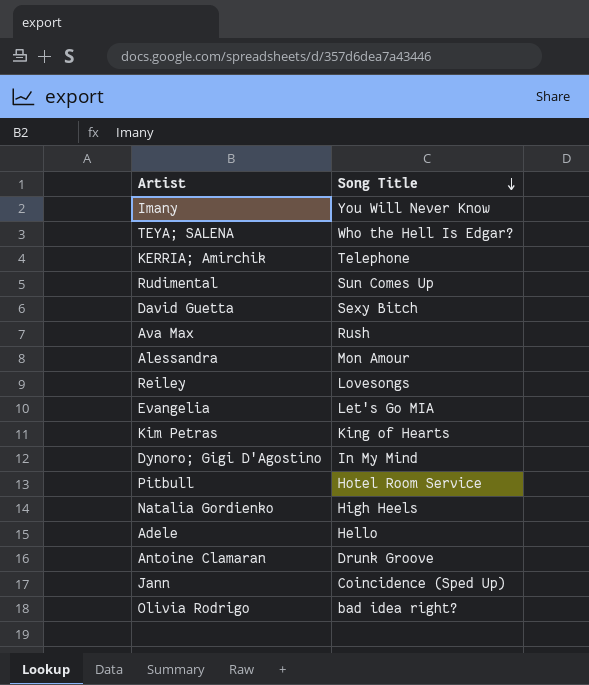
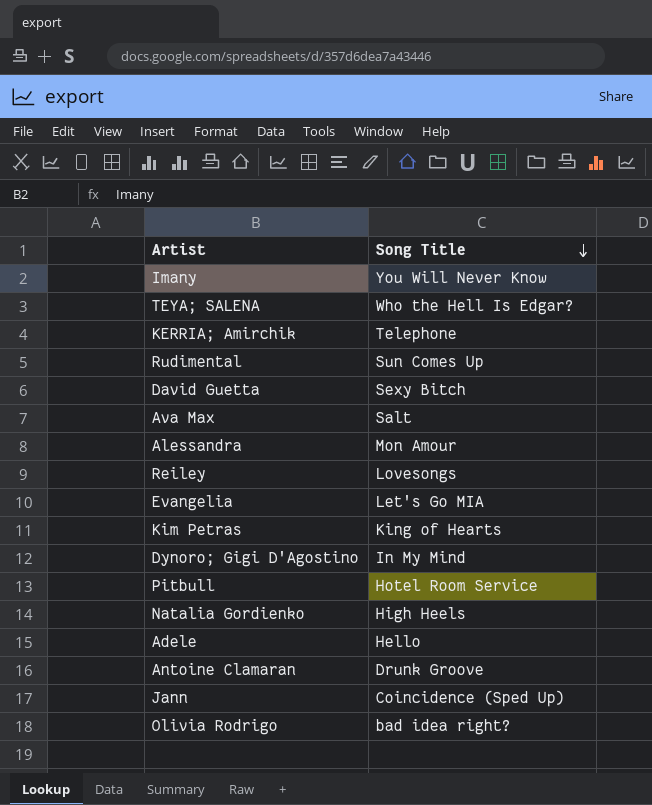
Ava Max | Song Title: Rush -> Salt

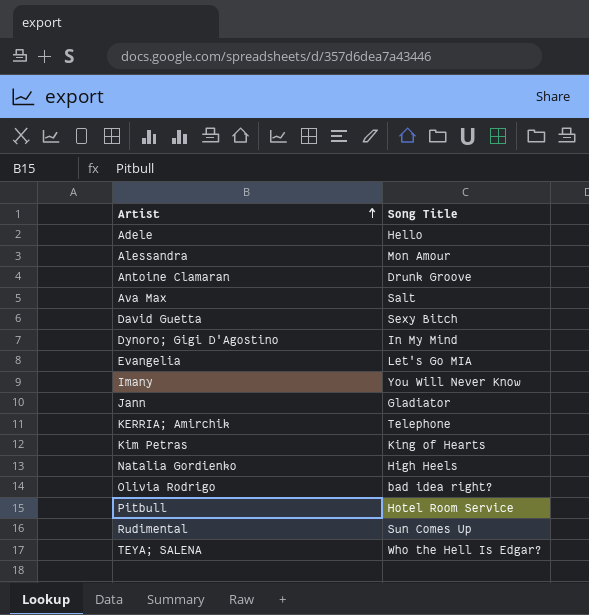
row order: Song Title descending -> Artist ascending
row Reiley: Lovesongs -> none
Jann | Song Title: Coincidence (Sped Up) -> Gladiator

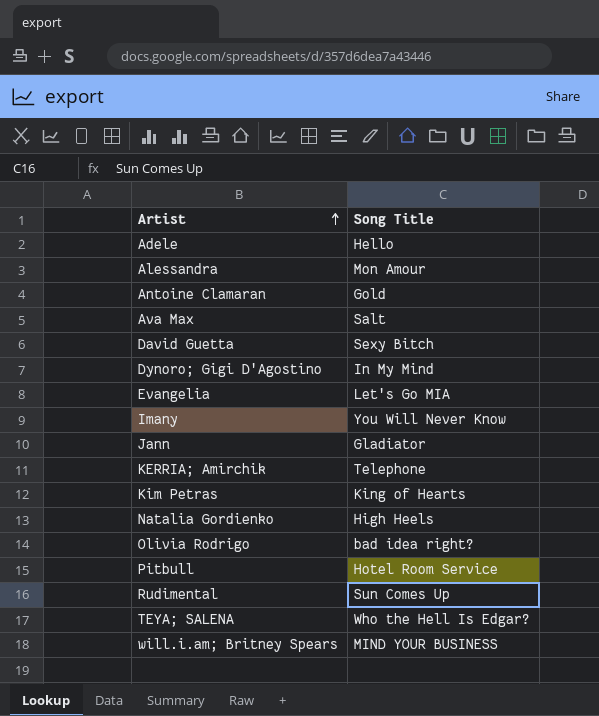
Antoine Clamaran | Song Title: Drunk Groove -> Gold
row will.i.am; Britney Spears: none -> MIND YOUR BUSINESS

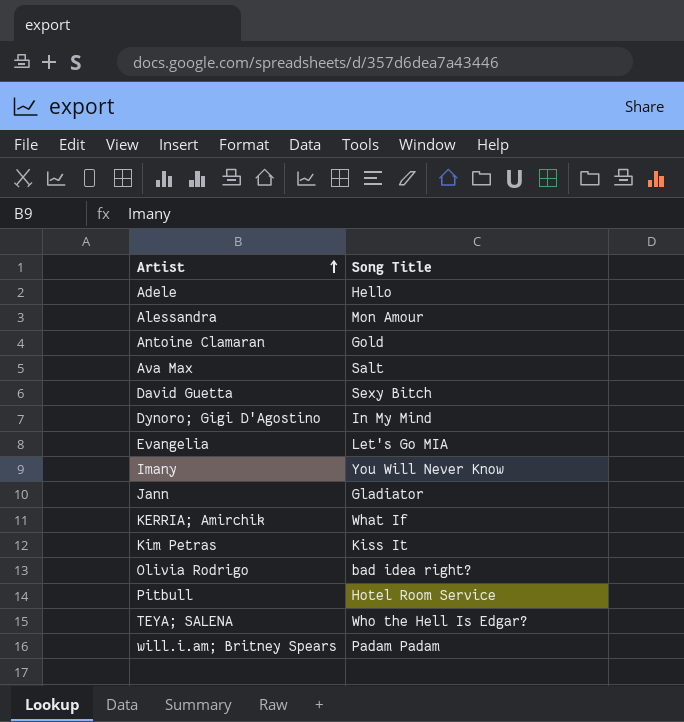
row Natalia Gordienko: High Heels -> none
row Rudimental: Sun Comes Up -> none
KERRIA; Amirchik | Song Title: Telephone -> What If
Kim Petras | Song Title: King of Hearts -> Kiss It
will.i.am; Britney Spears | Song Title: MIND YOUR BUSINESS -> Padam Padam

